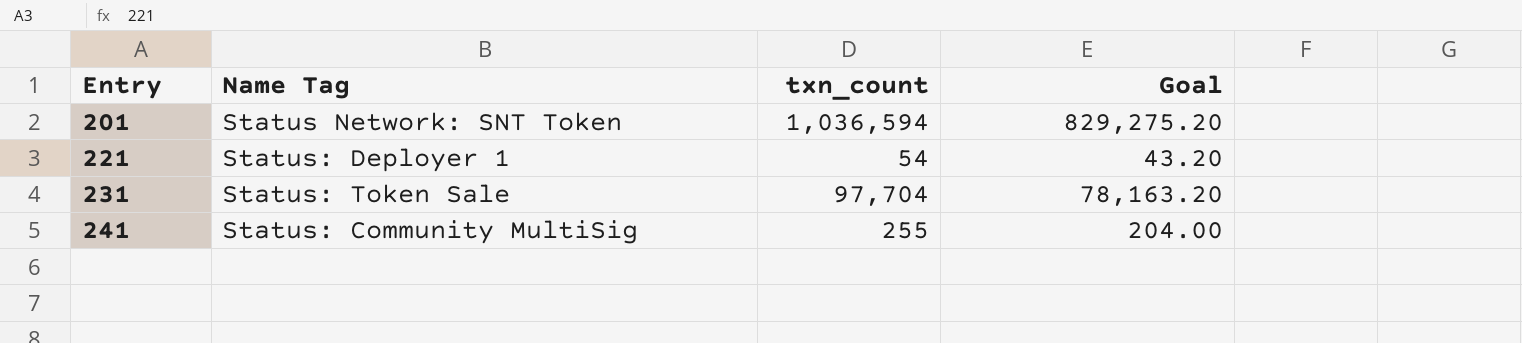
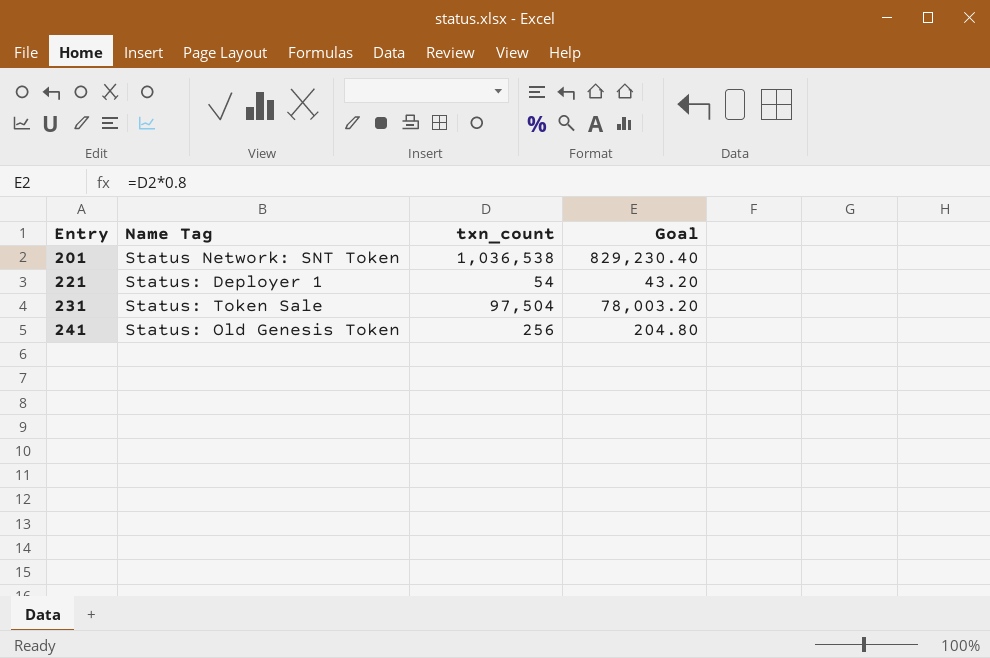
201 | txn_count: 1,036,594 -> 1,036,538
201 | Goal: 829,275.20 -> 829,230.40
231 | txn_count: 97,704 -> 97,504
231 | Goal: 78,163.20 -> 78,003.20
241 | Name Tag: Status: Community MultiSig -> Status: Old Genesis Token
241 | txn_count: 255 -> 256
241 | Goal: 204.00 -> 204.80

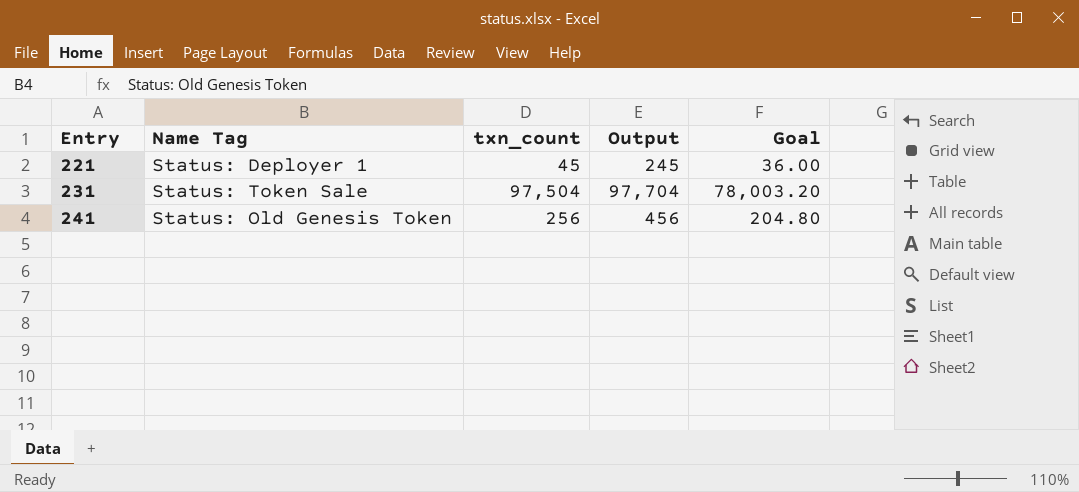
column Output | formula: none -> [txn_count] + 200
row 201: Status Network: SNT Token | 1,036,538 | 829,230.40 -> none
221 | txn_count: 54 -> 45
221 | Goal: 43.20 -> 36.00

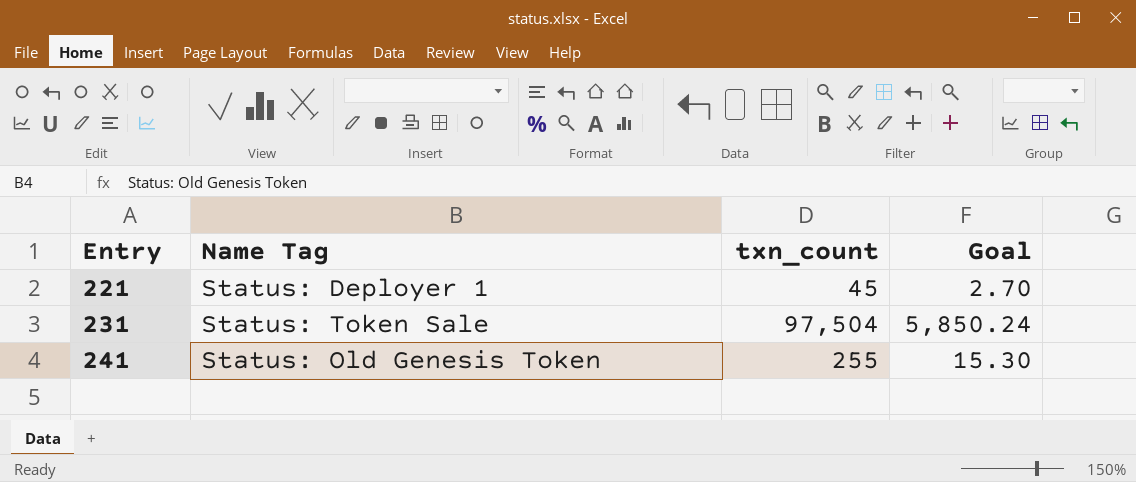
column Output | formula: [txn_count] + 200 -> none
column Goal | formula: [txn_count] * 0.8 -> [txn_count] * 0.06
241 | txn_count: 256 -> 255

